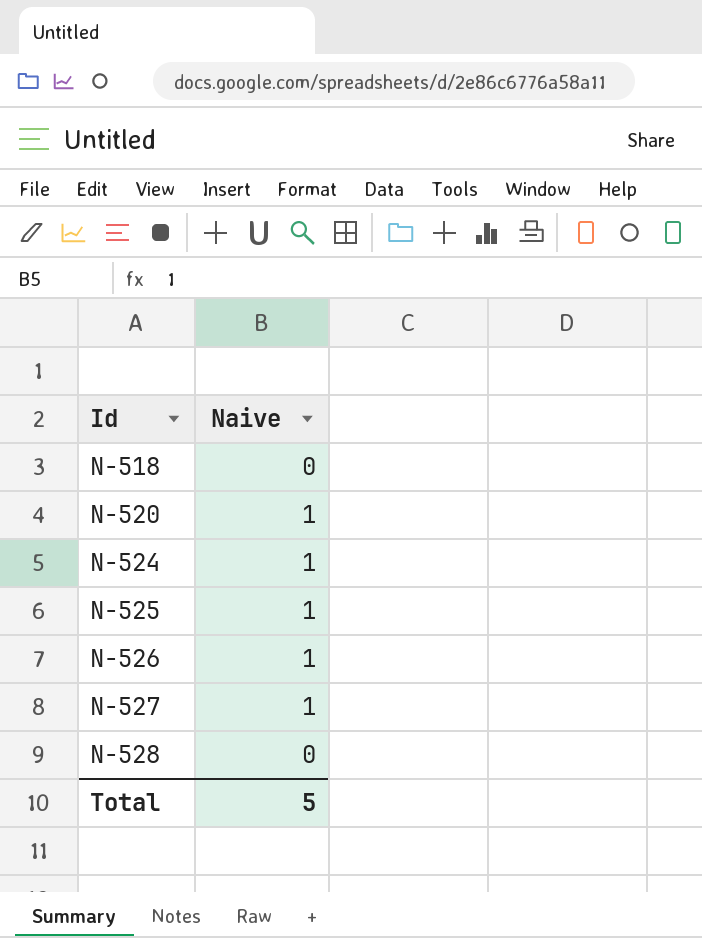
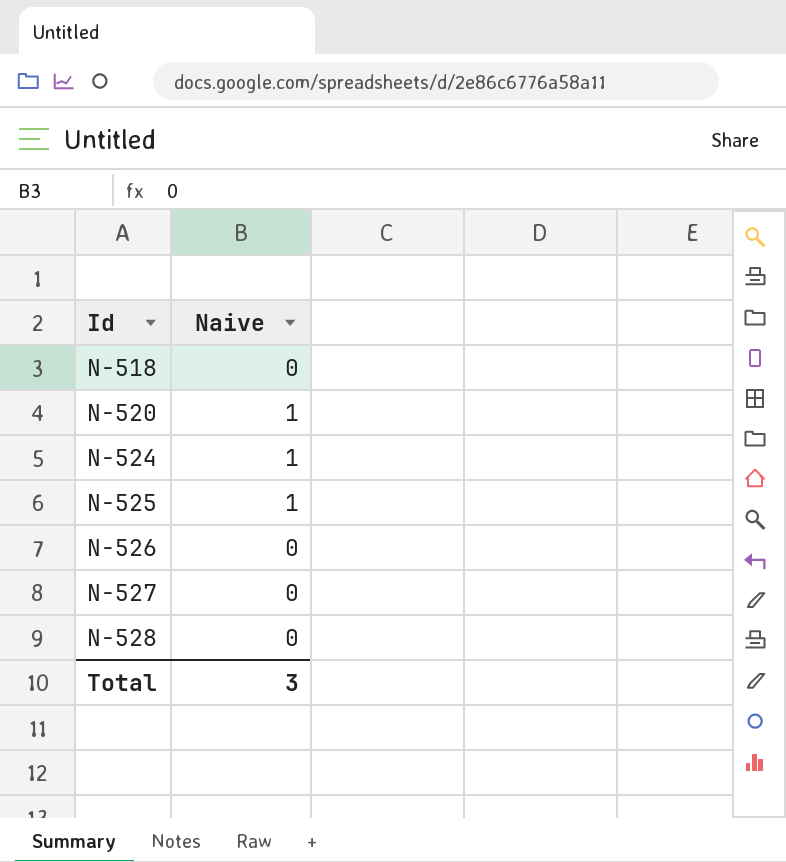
N-526 | Naive: 1 -> 0
N-527 | Naive: 1 -> 0
Total | Naive: 5 -> 3

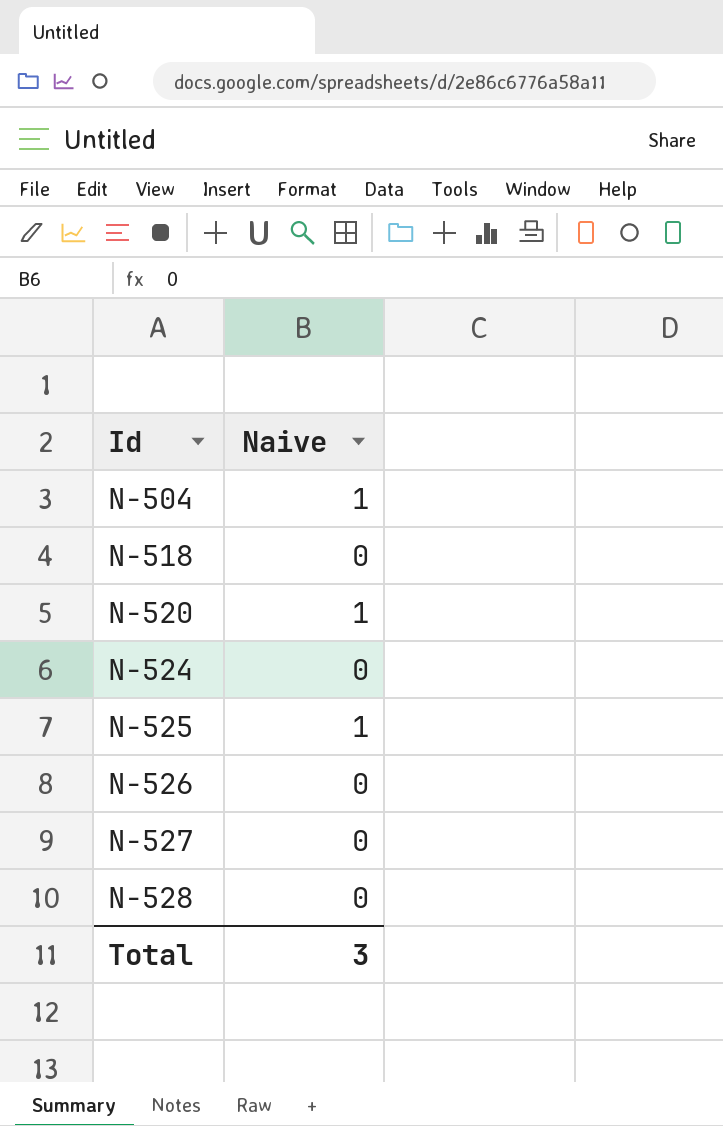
row N-504: none -> 1
N-524 | Naive: 1 -> 0

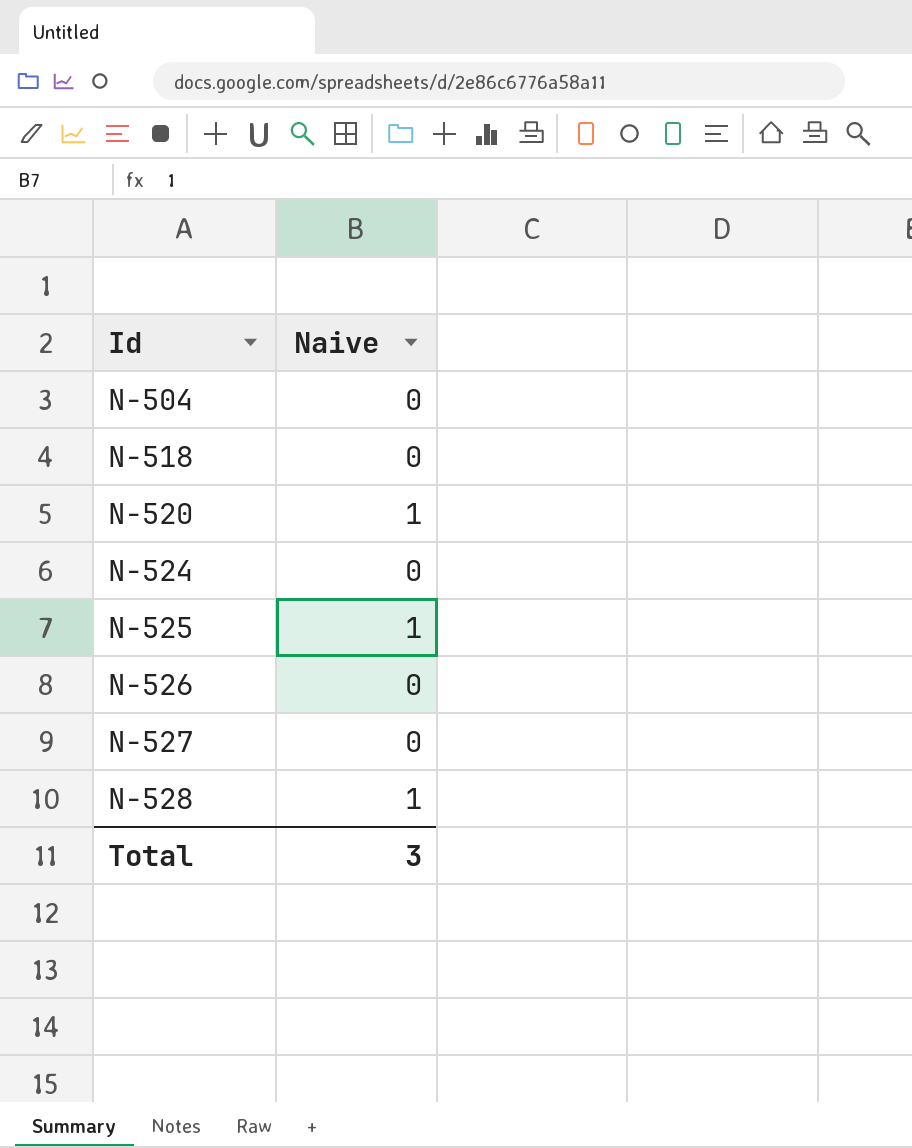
N-504 | Naive: 1 -> 0
N-528 | Naive: 0 -> 1

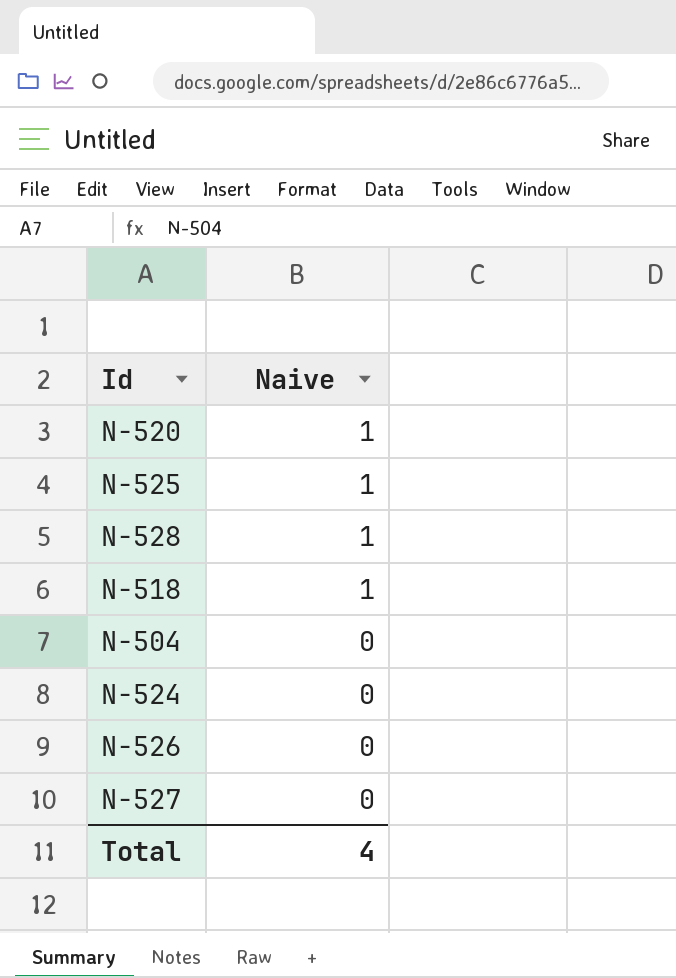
row order: Id ascending -> Naive descending
N-518 | Naive: 0 -> 1
Total | Naive: 3 -> 4

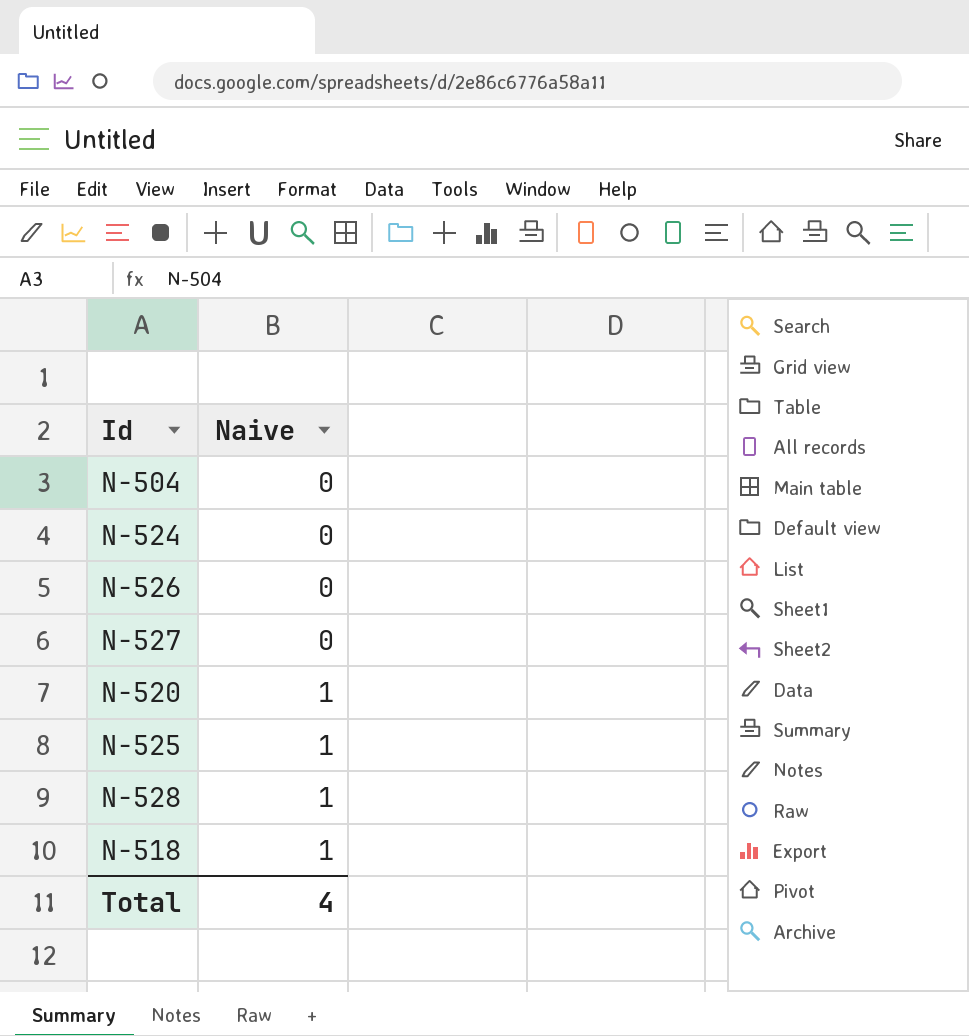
row order: Naive descending -> Naive ascending

